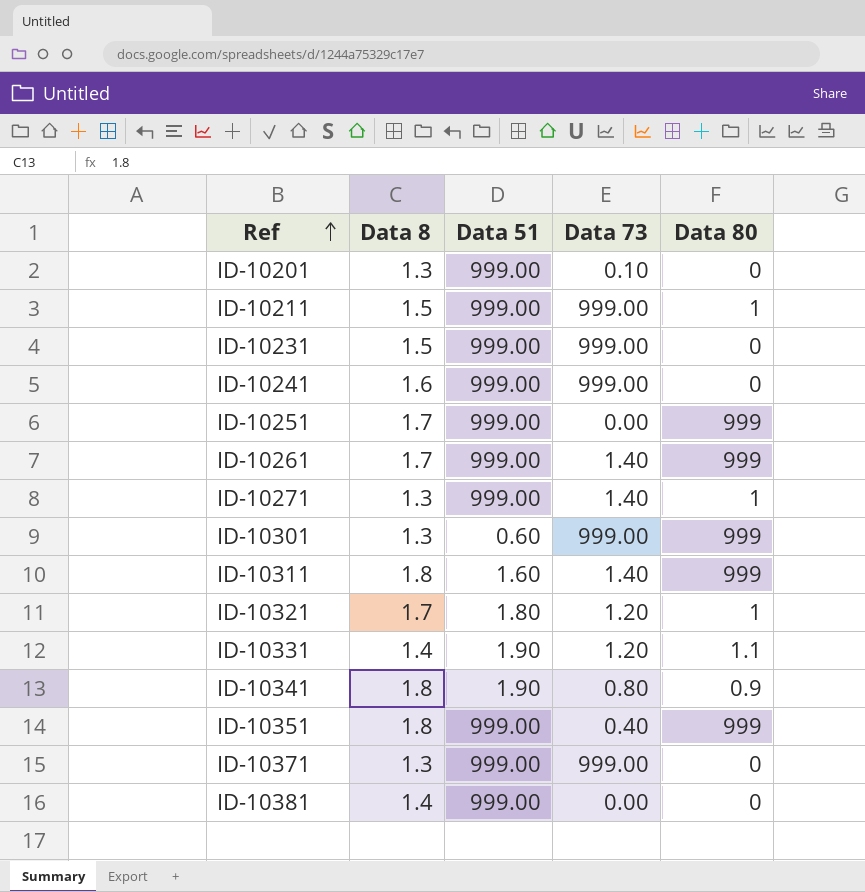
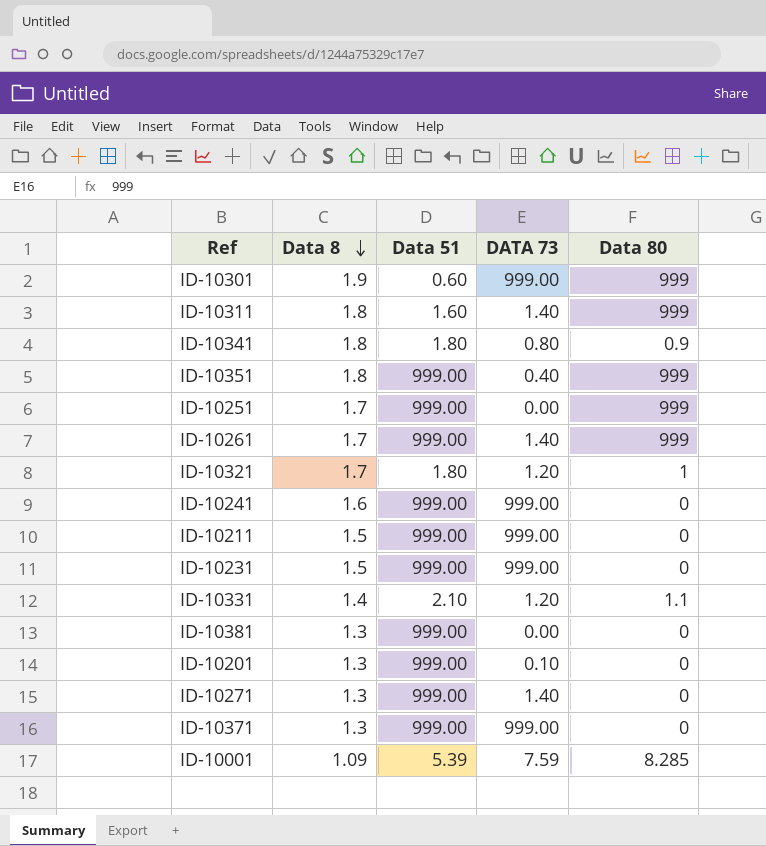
row order: Ref ascending -> Data 8 descending
column name: Data 73 -> DATA 73
ID-10301 | Data 8: 1.3 -> 1.9
ID-10341 | Data 51: 1.90 -> 1.80
ID-10211 | Data 80: 1 -> 0
ID-10331 | Data 51: 1.90 -> 2.10
ID-10381 | Data 8: 1.4 -> 1.3
ID-10271 | Data 80: 1 -> 0
row ID-10001: none -> 1.09 | 5.39 | 7.59 | 8.285

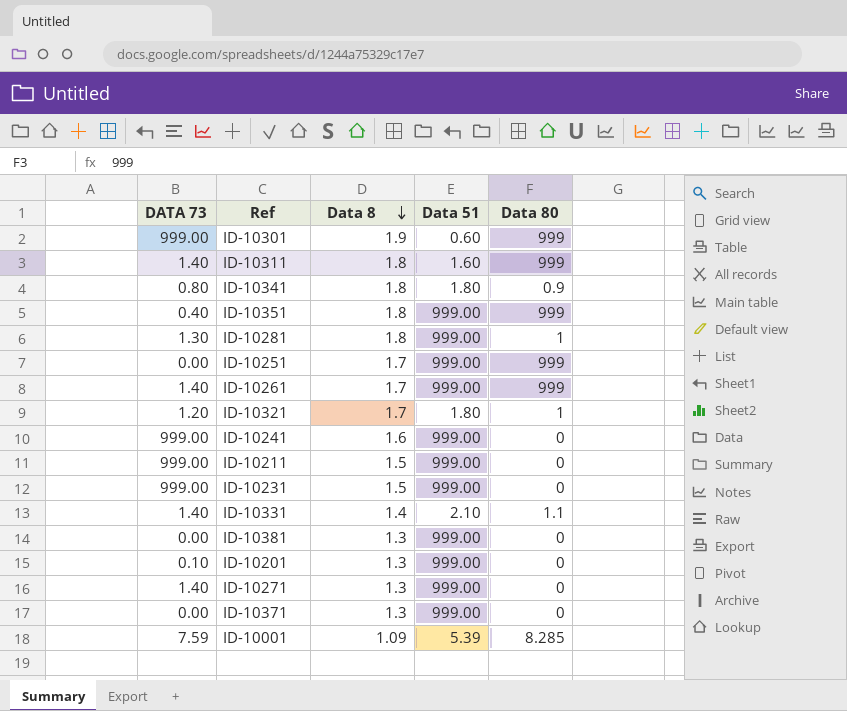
column DATA 73 | position: 4 -> 1
row ID-10281: none -> 1.30 | 1.8 | 999.00 | 1
ID-10331 | DATA 73: 1.20 -> 1.40
ID-10371 | DATA 73: 999.00 -> 0.00

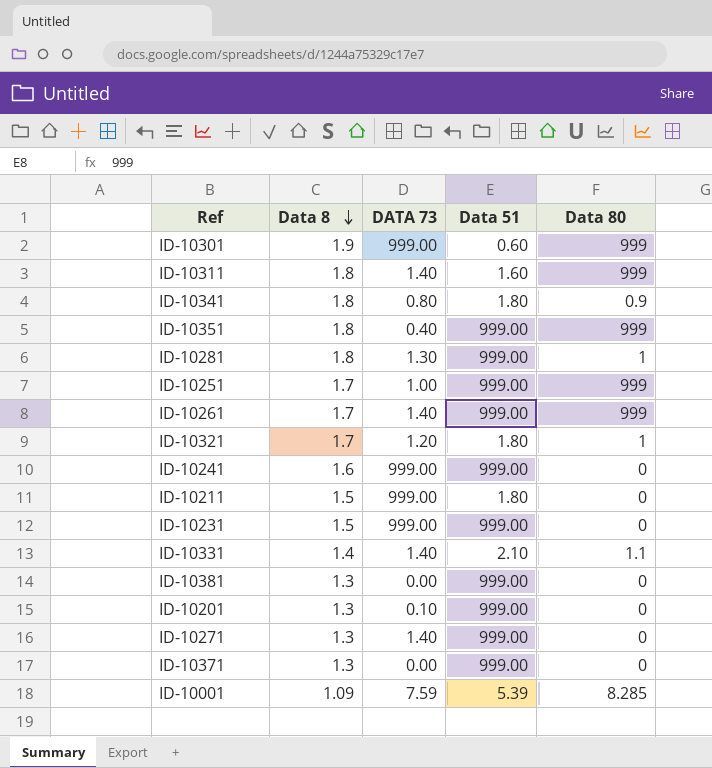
column DATA 73 | position: 1 -> 3
ID-10251 | DATA 73: 0.00 -> 1.00
ID-10211 | Data 51: 999.00 -> 1.80

